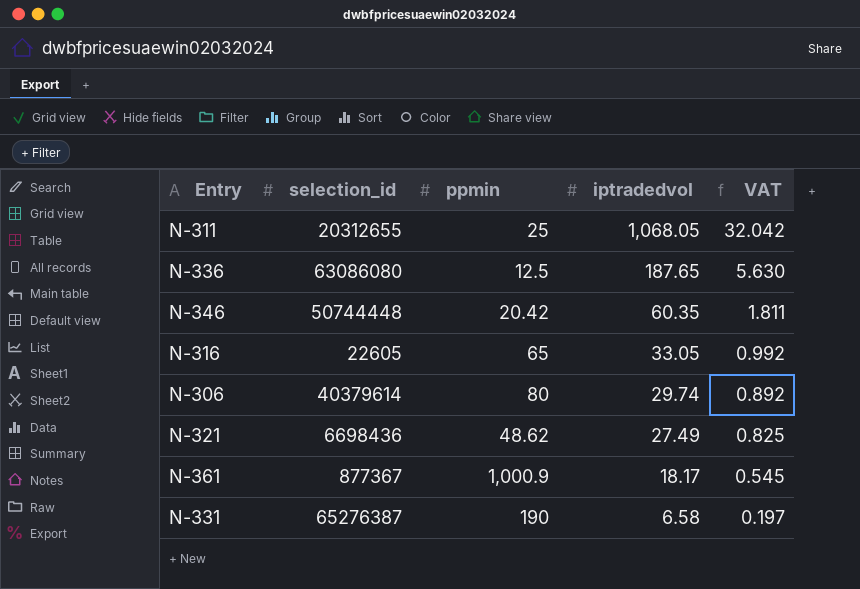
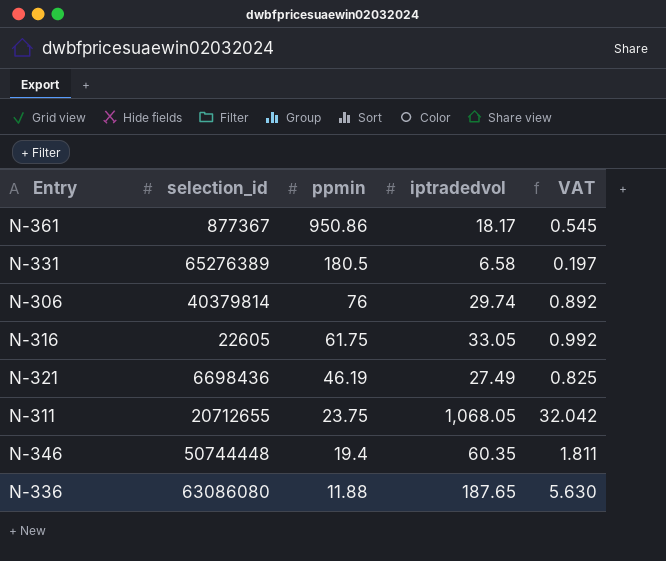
row order: iptradedvol descending -> ppmin descending
N-361 | ppmin: 1,000.9 -> 950.86
N-331 | selection_id: 65276387 -> 65276389
N-331 | ppmin: 190 -> 180.5
N-306 | selection_id: 40379614 -> 40379814
N-306 | ppmin: 80 -> 76
N-316 | ppmin: 65 -> 61.75
N-321 | ppmin: 48.62 -> 46.19
N-311 | selection_id: 20312655 -> 20712655
N-311 | ppmin: 25 -> 23.75
N-346 | ppmin: 20.42 -> 19.4
N-336 | ppmin: 12.5 -> 11.88

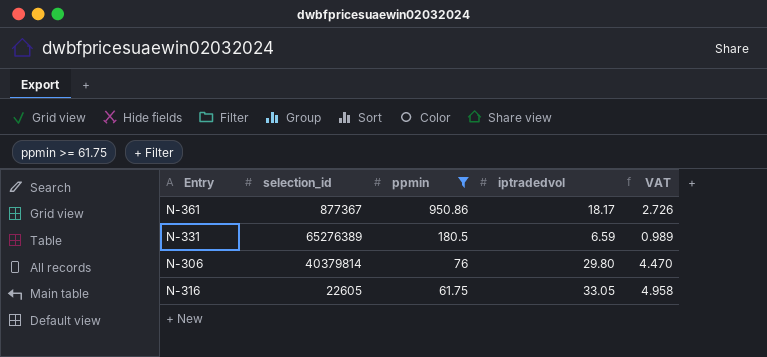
filter: none -> ppmin >= 61.75
column VAT | formula: [iptradedvol] * 0.03 -> [iptradedvol] * 0.15
N-331 | iptradedvol: 6.58 -> 6.59
N-306 | iptradedvol: 29.74 -> 29.80

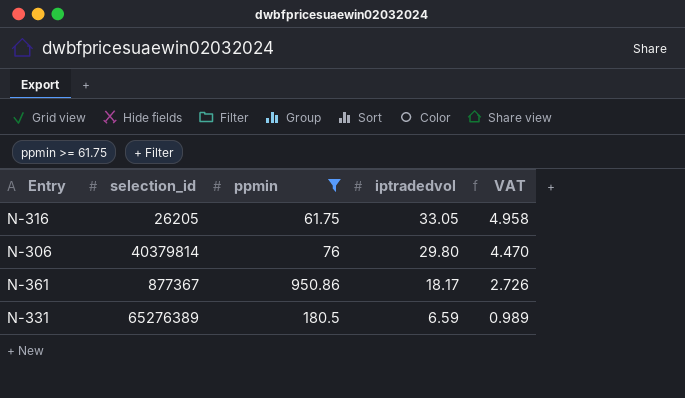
row order: ppmin descending -> iptradedvol descending
N-316 | selection_id: 22605 -> 26205

